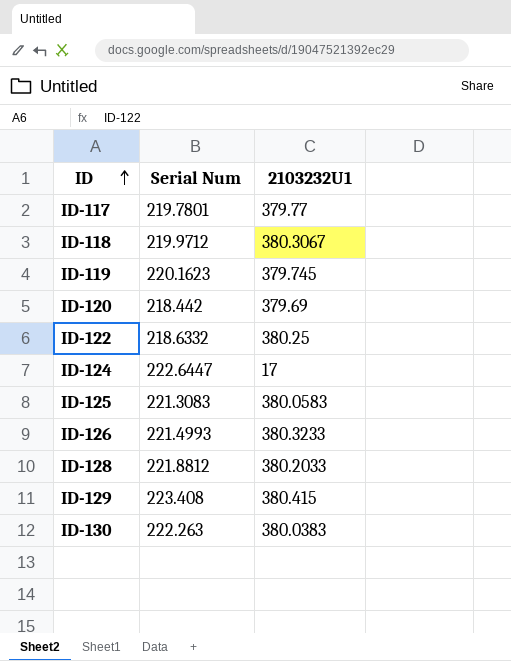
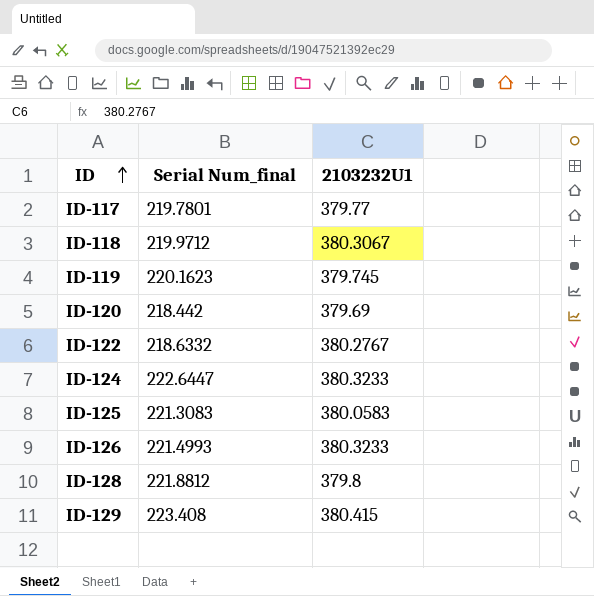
column name: Serial Num -> Serial Num_final
row ID-130: 222.263 | 380.0383 -> none
ID-122 | 2103232U1: 380.25 -> 380.2767
ID-124 | 2103232U1: 17 -> 380.3233
ID-128 | 2103232U1: 380.2033 -> 379.8

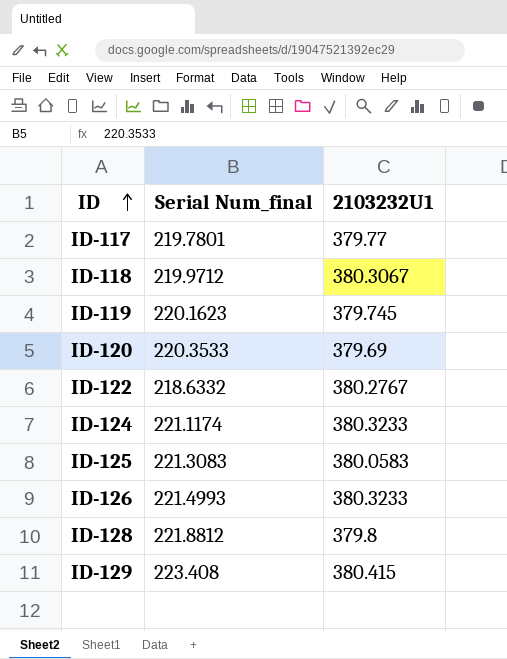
ID-120 | Serial Num_final: 218.442 -> 220.3533
ID-124 | Serial Num_final: 222.6447 -> 221.1174

